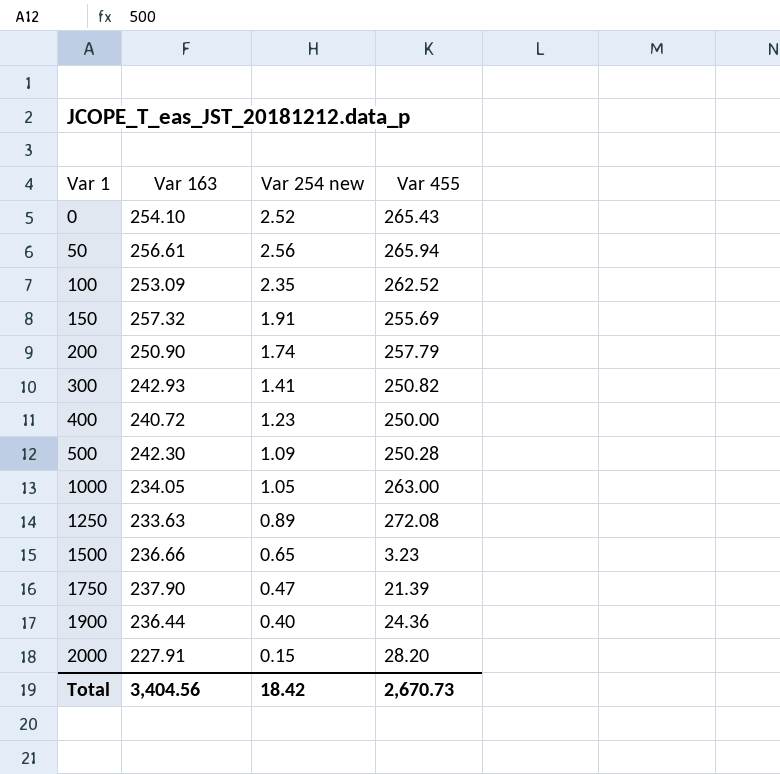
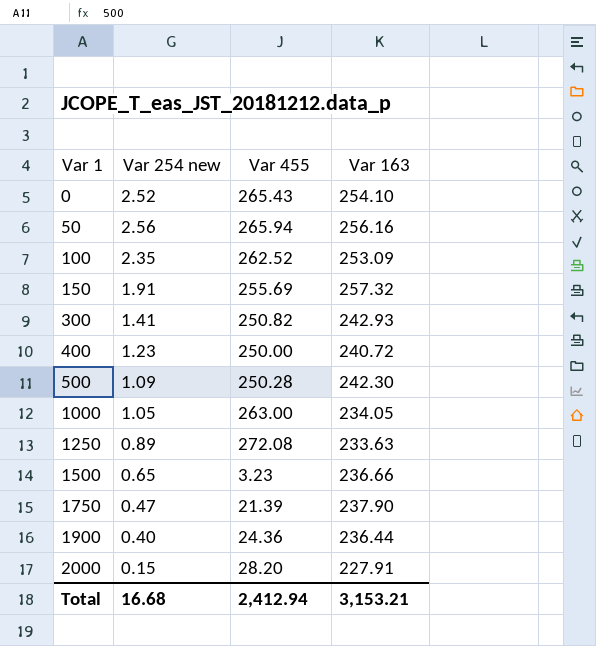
column Var 163 | position: 2 -> 4
row 200: 250.90 | 1.74 | 257.79 -> none
50 | Var 163: 256.61 -> 256.16
Total | Var 254 new: 18.42 -> 16.68
Total | Var 455: 2,670.73 -> 2,412.94
Total | Var 163: 3,404.56 -> 3,153.21

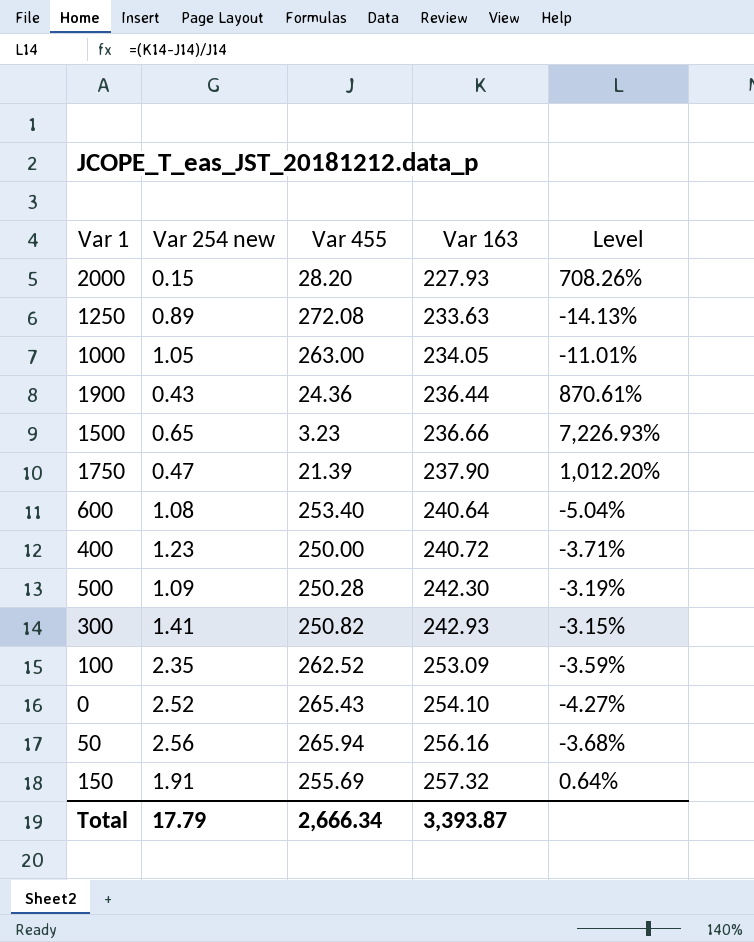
row order: Var 1 ascending -> Var 163 ascending
column Level | formula: none -> ([Var 163] - [Var 455]) / [Var 455]
2000 | Var 163: 227.91 -> 227.93
1900 | Var 254 new: 0.40 -> 0.43
row 600: none -> 1.08 | 253.40 | 240.64 | -5.04%
Total | Var 254 new: 16.68 -> 17.79
Total | Var 455: 2,412.94 -> 2,666.34
Total | Var 163: 3,153.21 -> 3,393.87

